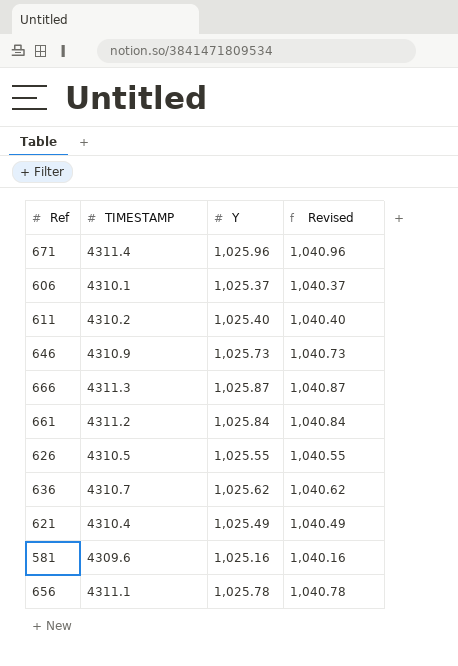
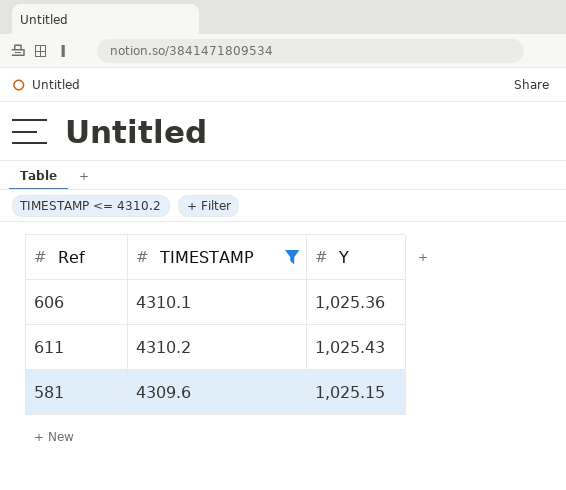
filter: none -> TIMESTAMP <= 4310.2
column Revised | formula: [Y] + 15 -> none
606 | Y: 1,025.37 -> 1,025.36
611 | Y: 1,025.40 -> 1,025.43
581 | Y: 1,025.16 -> 1,025.15

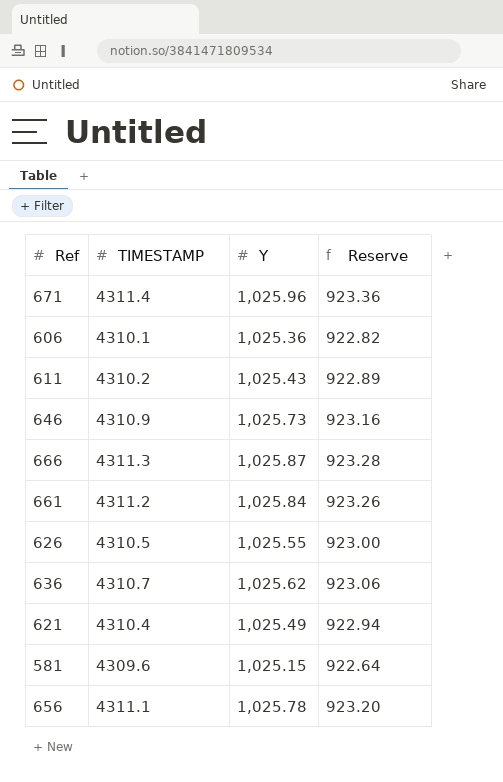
filter: TIMESTAMP <= 4310.2 -> none
column Reserve | formula: none -> [Y] * 0.9

